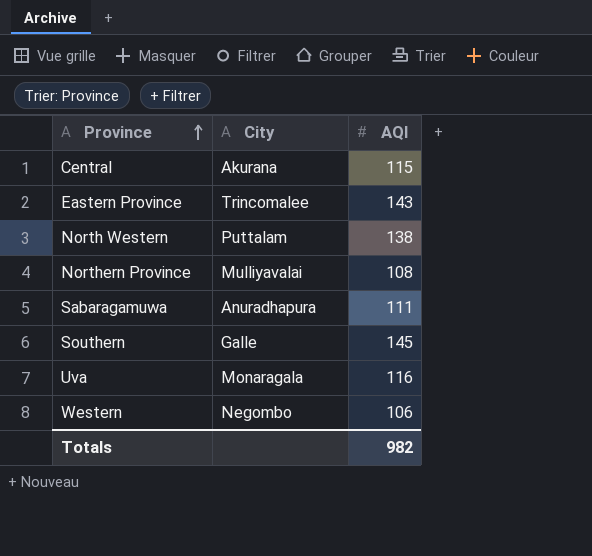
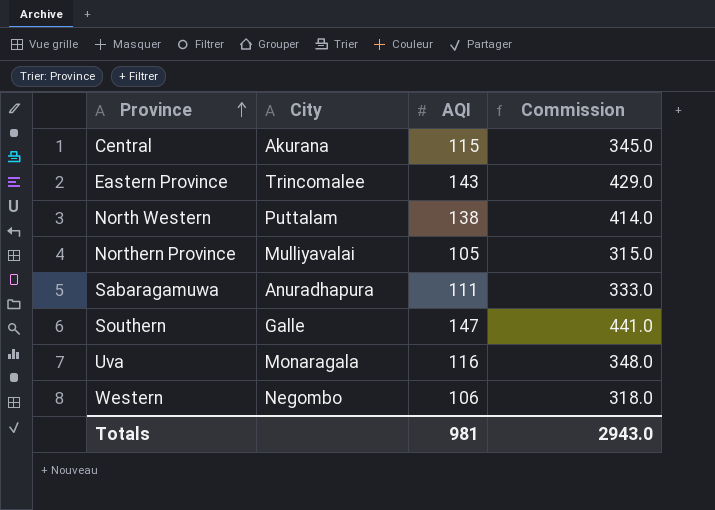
column Commission | formula: none -> [AQI] * 3
Northern Province | AQI: 108 -> 105
Southern | AQI: 145 -> 147
Totals | AQI: 982 -> 981

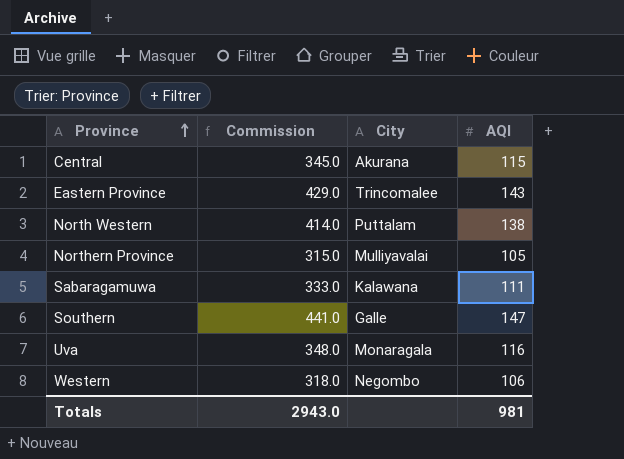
column Commission | position: 4 -> 2
Sabaragamuwa | City: Anuradhapura -> Kalawana

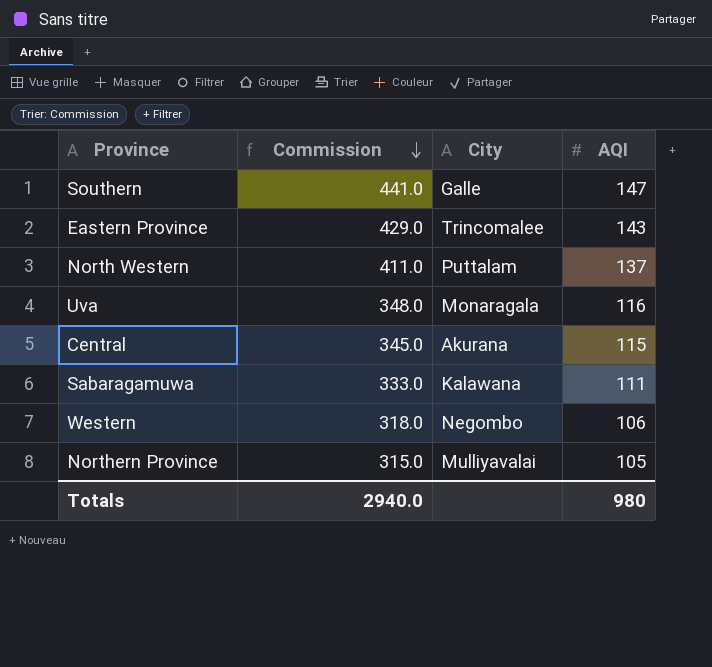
row order: Province ascending -> Commission descending
North Western | Commission: 414.0 -> 411.0
North Western | AQI: 138 -> 137
Totals | Commission: 2943.0 -> 2940.0
Totals | AQI: 981 -> 980

